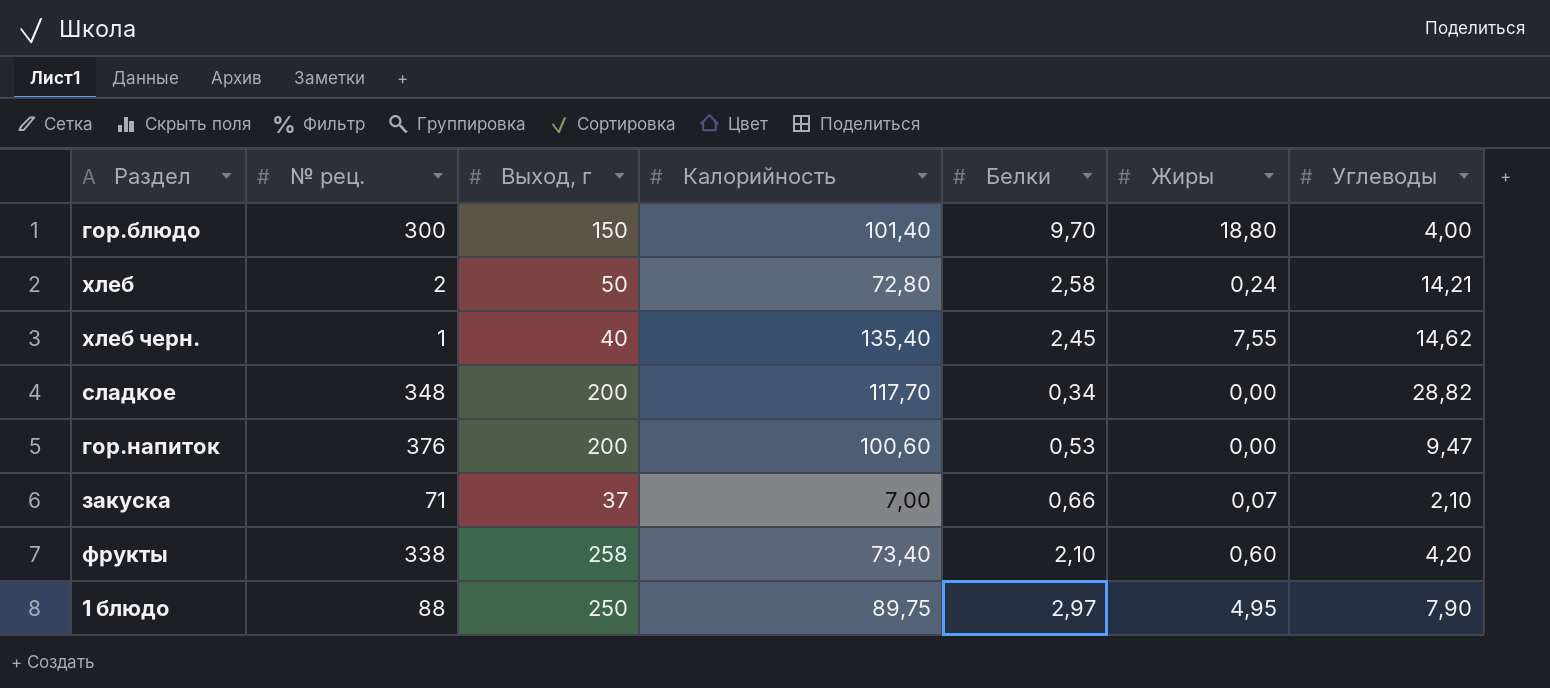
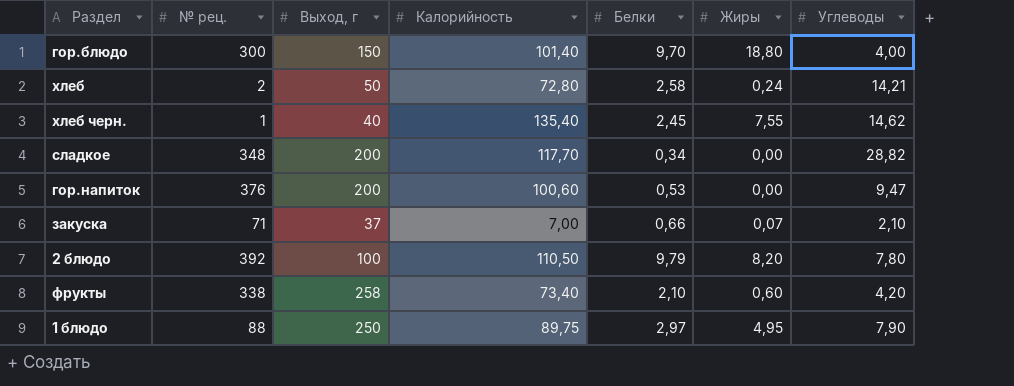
row 2 блюдо: none -> 392 | 100 | 110,50 | 9,79 | 8,20 | 7,80

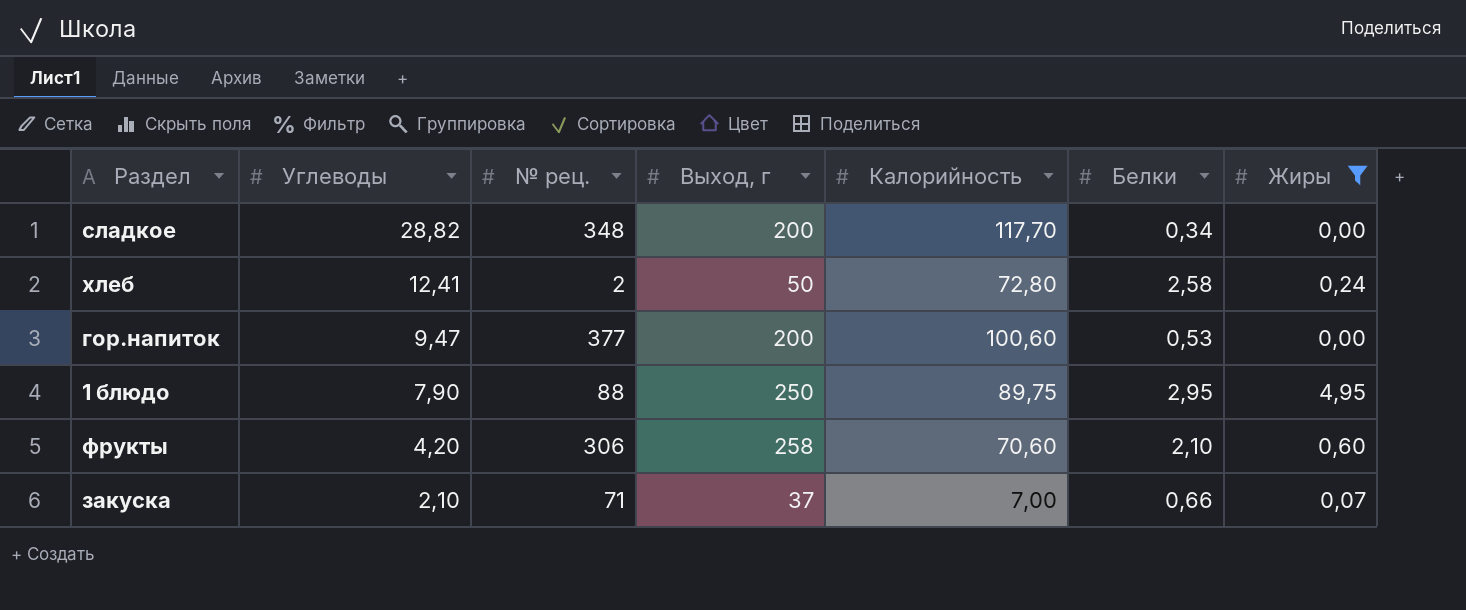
filter: none -> Жиры <= 4,95
row order: none -> Углеводы descending
column Углеводы | position: 7 -> 2
хлеб | Углеводы: 14,21 -> 12,41
гор.напиток | № рец.: 376 -> 377
1 блюдо | Белки: 2,97 -> 2,95
фрукты | № рец.: 338 -> 306
фрукты | Калорийность: 73,40 -> 70,60

